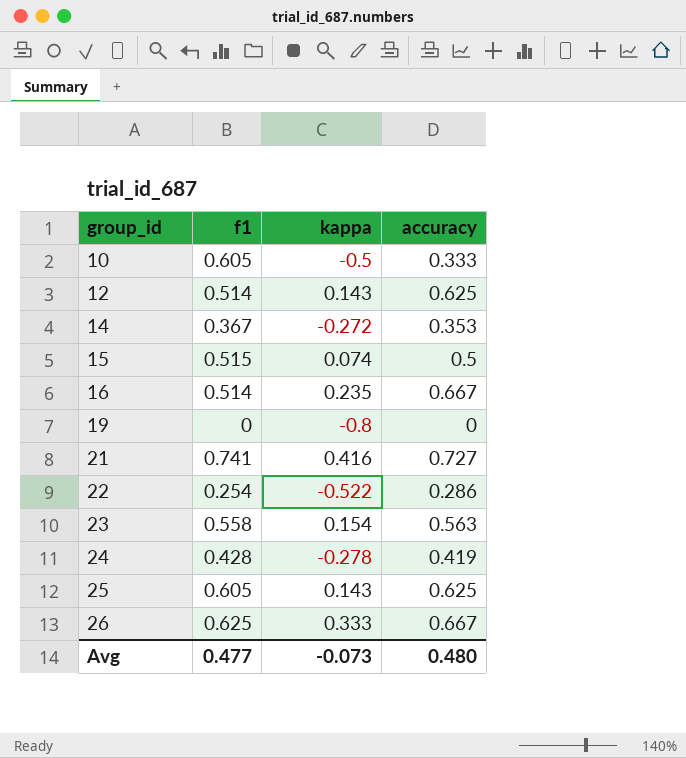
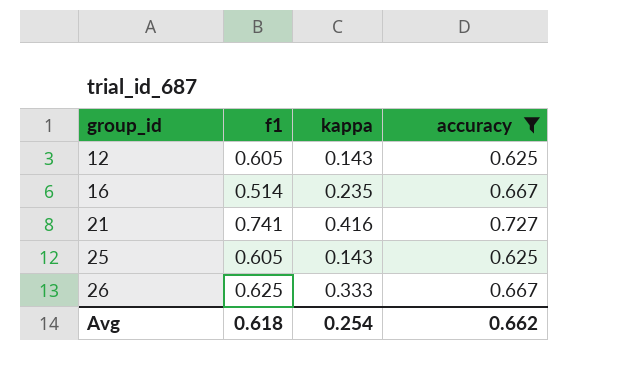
filter: none -> accuracy >= 0.625
12 | f1: 0.514 -> 0.605
Avg | f1: 0.477 -> 0.618
Avg | kappa: -0.073 -> 0.254
Avg | accuracy: 0.480 -> 0.662

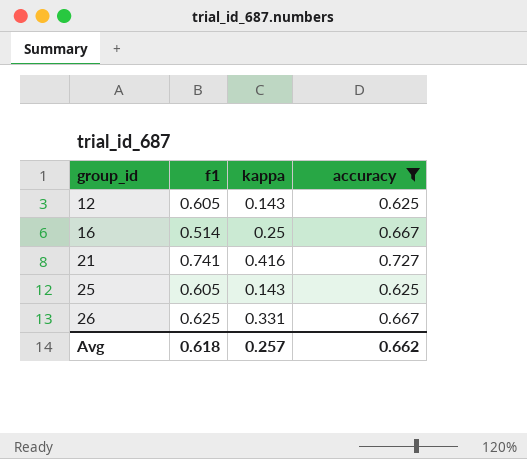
16 | kappa: 0.235 -> 0.25
26 | kappa: 0.333 -> 0.331
Avg | kappa: 0.254 -> 0.257

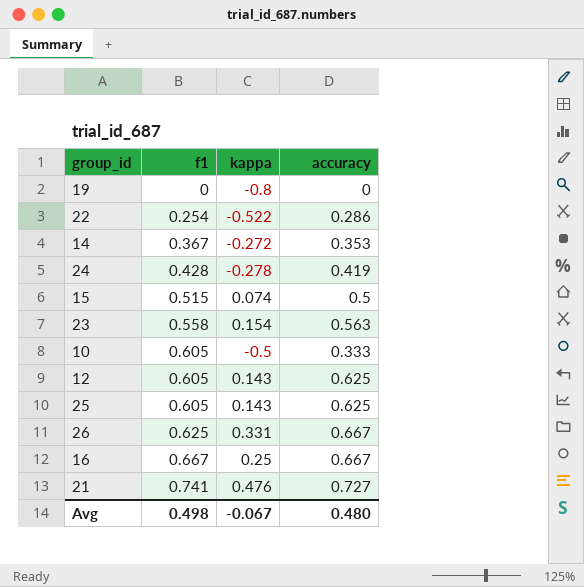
filter: accuracy >= 0.625 -> none
row order: group_id ascending -> f1 ascending
16 | f1: 0.514 -> 0.667
21 | kappa: 0.416 -> 0.476
Avg | f1: 0.618 -> 0.498
Avg | kappa: 0.257 -> -0.067
Avg | accuracy: 0.662 -> 0.480

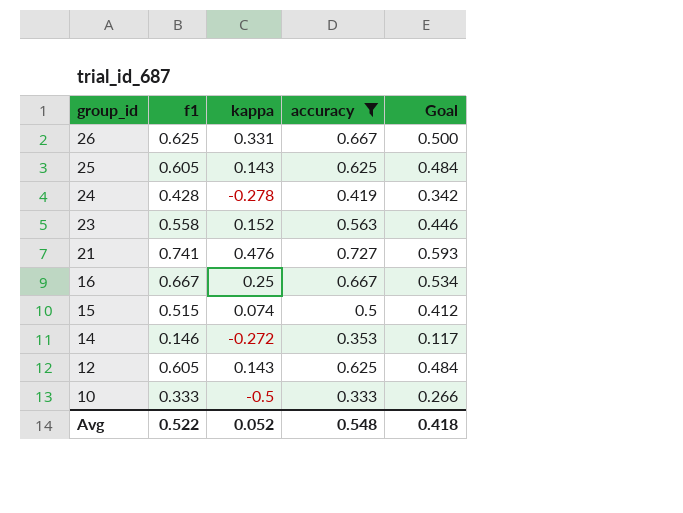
filter: none -> accuracy >= 0.333
row order: f1 ascending -> group_id descending
column Goal | formula: none -> [f1] * 0.8
23 | kappa: 0.154 -> 0.152
14 | f1: 0.367 -> 0.146
10 | f1: 0.605 -> 0.333
Avg | f1: 0.498 -> 0.522
Avg | kappa: -0.067 -> 0.052
Avg | accuracy: 0.480 -> 0.548

